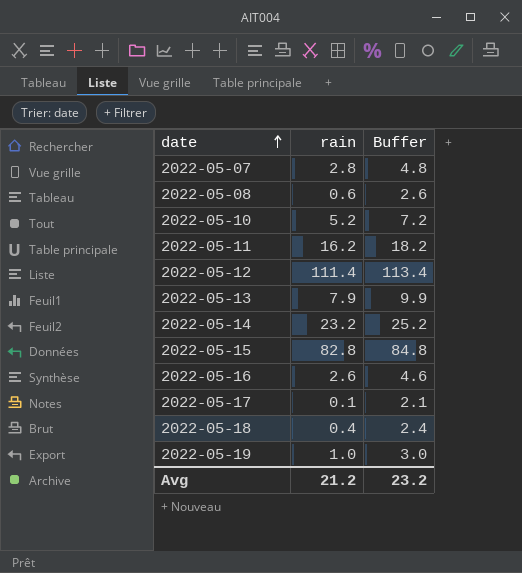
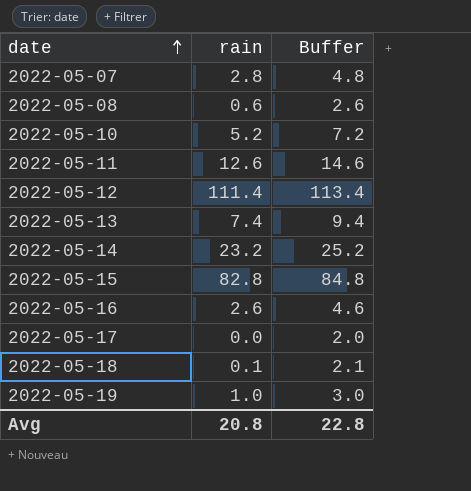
2022-05-11 | rain: 16.2 -> 12.6
2022-05-11 | Buffer: 18.2 -> 14.6
2022-05-13 | rain: 7.9 -> 7.4
2022-05-13 | Buffer: 9.9 -> 9.4
2022-05-17 | rain: 0.1 -> 0.0
2022-05-17 | Buffer: 2.1 -> 2.0
2022-05-18 | rain: 0.4 -> 0.1
2022-05-18 | Buffer: 2.4 -> 2.1
Avg | rain: 21.2 -> 20.8
Avg | Buffer: 23.2 -> 22.8

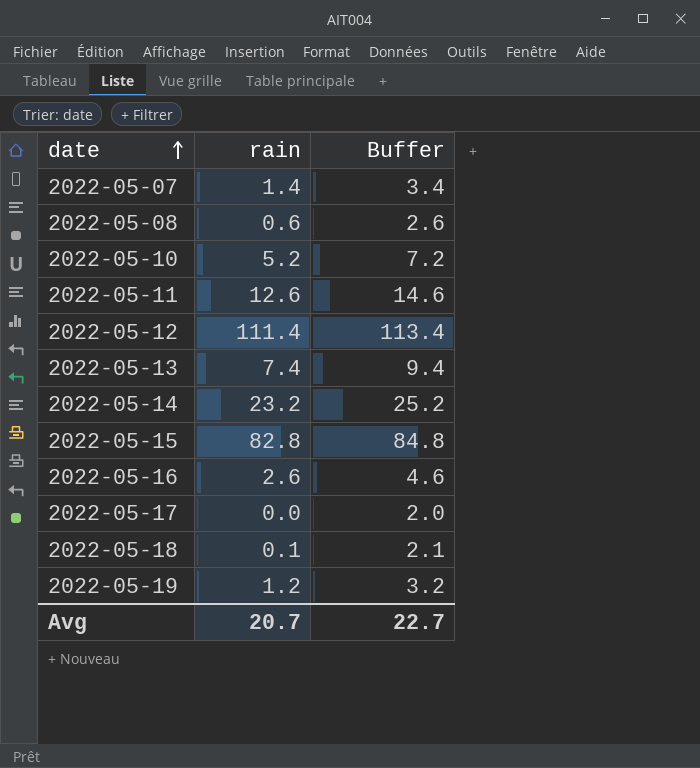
2022-05-07 | rain: 2.8 -> 1.4
2022-05-07 | Buffer: 4.8 -> 3.4
2022-05-19 | rain: 1.0 -> 1.2
2022-05-19 | Buffer: 3.0 -> 3.2
Avg | rain: 20.8 -> 20.7
Avg | Buffer: 22.8 -> 22.7

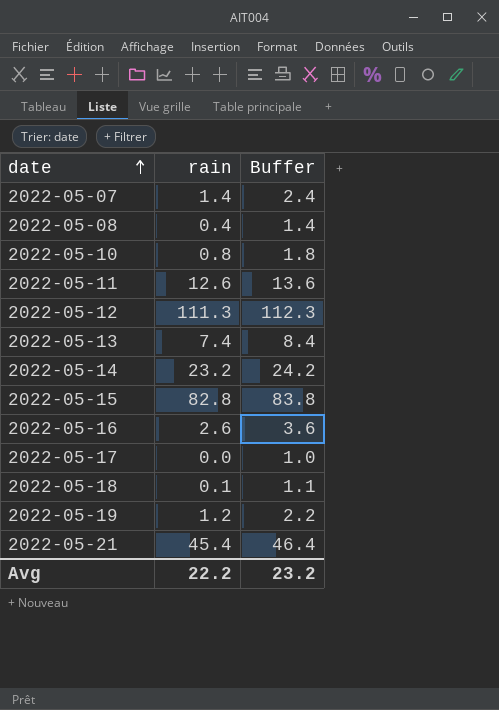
column Buffer | formula: [rain] + 2 -> [rain] + 1
2022-05-08 | rain: 0.6 -> 0.4
2022-05-10 | rain: 5.2 -> 0.8
2022-05-12 | rain: 111.4 -> 111.3
row 2022-05-21: none -> 45.4 | 46.4
Avg | rain: 20.7 -> 22.2
Avg | Buffer: 22.7 -> 23.2

